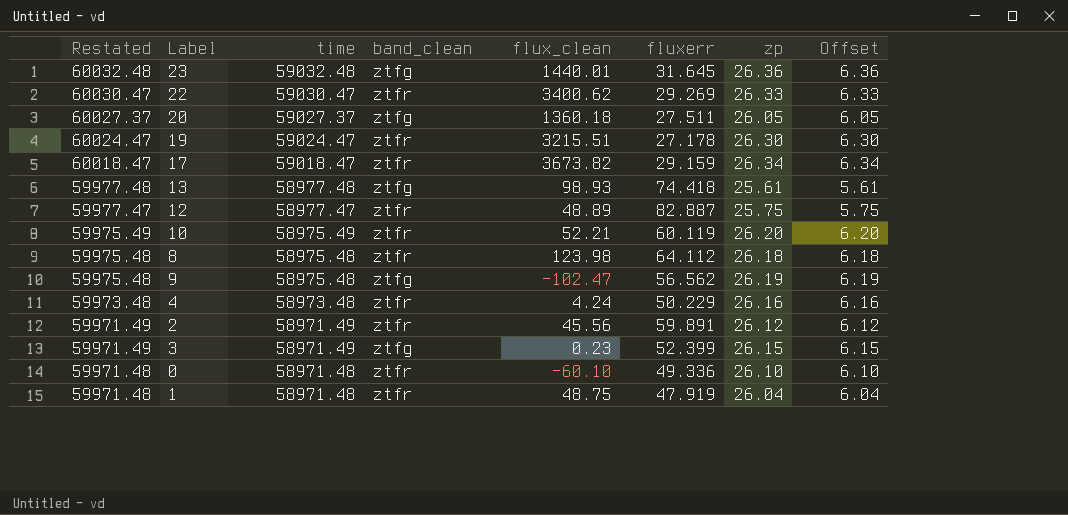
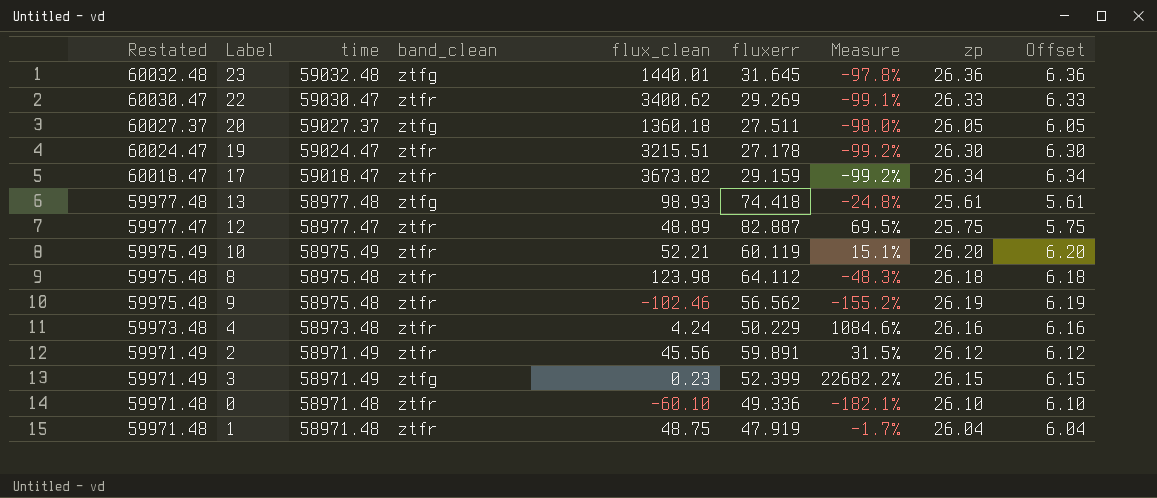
column Measure | formula: none -> ([fluxerr] - [flux_clean]) / [flux_clean]
9 | band_clean: ztfg -> ztfr
9 | flux_clean: -102.47 -> -102.46

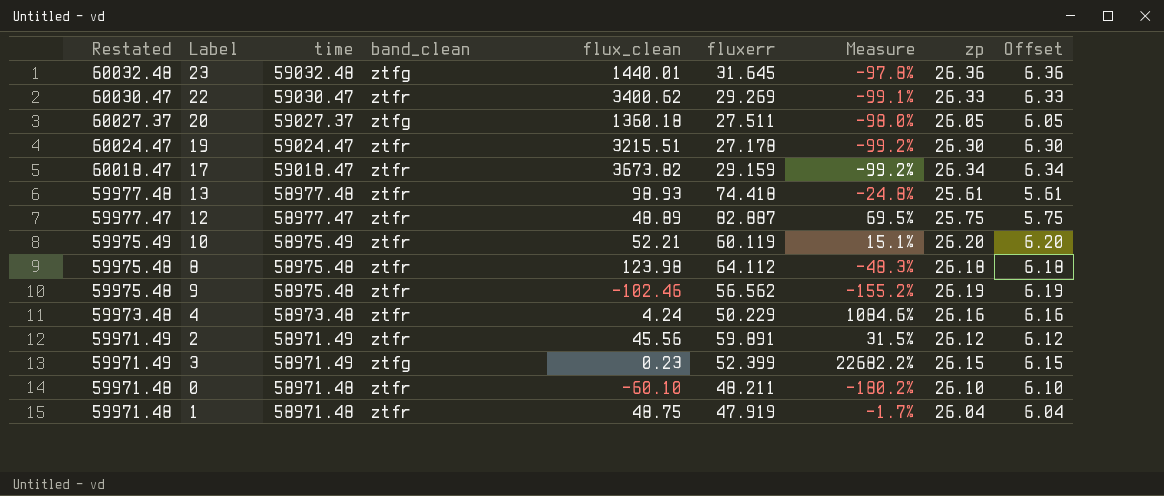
13 | band_clean: ztfg -> ztfr
0 | fluxerr: 49.336 -> 48.211
0 | Measure: -182.1% -> -180.2%

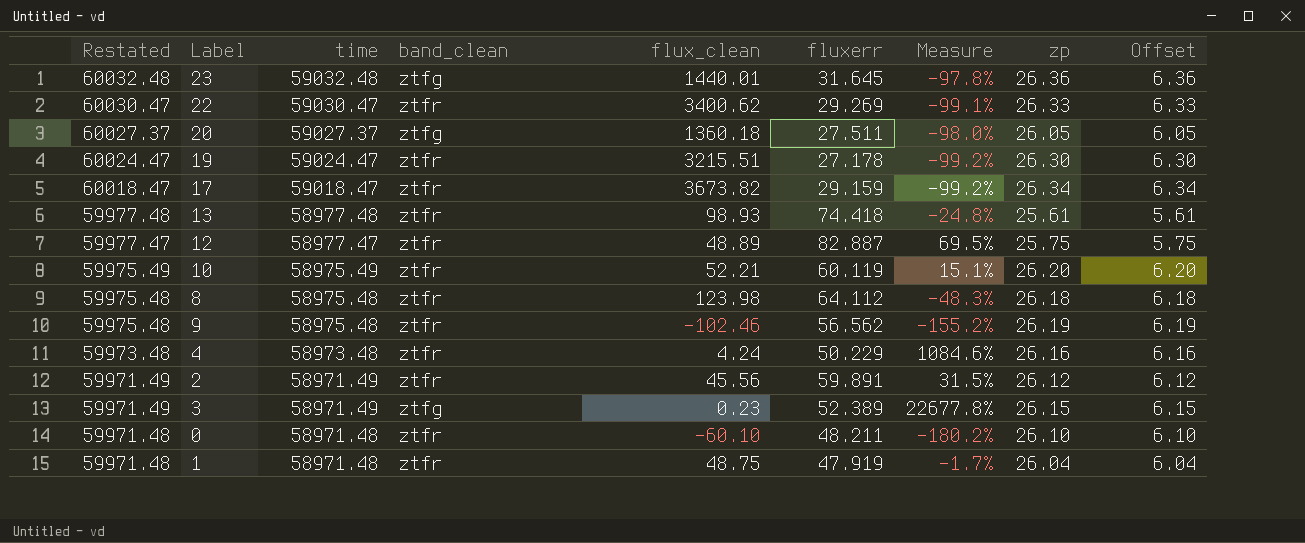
3 | fluxerr: 52.399 -> 52.389
3 | Measure: 22682.2% -> 22677.8%

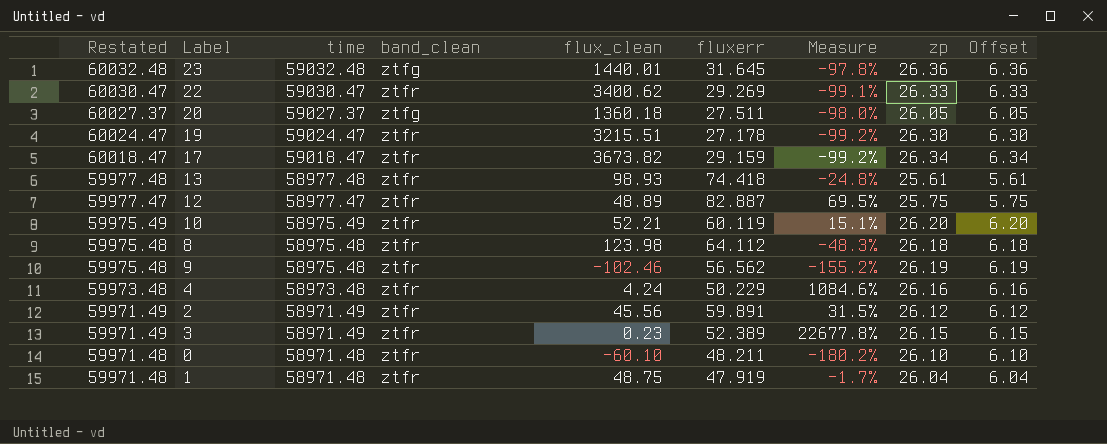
3 | band_clean: ztfg -> ztfr

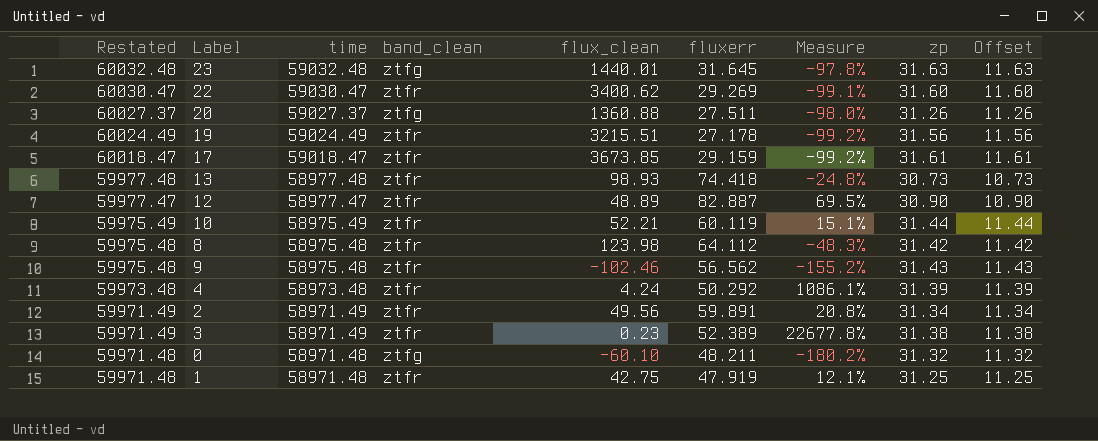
23 | zp: 26.36 -> 31.63
23 | Offset: 6.36 -> 11.63
22 | zp: 26.33 -> 31.60
22 | Offset: 6.33 -> 11.60
20 | flux_clean: 1360.18 -> 1360.88
20 | zp: 26.05 -> 31.26
20 | Offset: 6.05 -> 11.26
19 | Restated: 60024.47 -> 60024.49
19 | time: 59024.47 -> 59024.49
19 | zp: 26.30 -> 31.56
19 | Offset: 6.30 -> 11.56
17 | flux_clean: 3673.82 -> 3673.85
17 | zp: 26.34 -> 31.61
17 | Offset: 6.34 -> 11.61
13 | zp: 25.61 -> 30.73
13 | Offset: 5.61 -> 10.73
12 | zp: 25.75 -> 30.90
12 | Offset: 5.75 -> 10.90
10 | zp: 26.20 -> 31.44
10 | Offset: 6.20 -> 11.44
8 | zp: 26.18 -> 31.42
8 | Offset: 6.18 -> 11.42
9 | zp: 26.19 -> 31.43
9 | Offset: 6.19 -> 11.43
4 | fluxerr: 50.229 -> 50.292
4 | Measure: 1084.6% -> 1086.1%
4 | zp: 26.16 -> 31.39
4 | Offset: 6.16 -> 11.39
2 | flux_clean: 45.56 -> 49.56
2 | Measure: 31.5% -> 20.8%
2 | zp: 26.12 -> 31.34
2 | Offset: 6.12 -> 11.34
3 | zp: 26.15 -> 31.38
3 | Offset: 6.15 -> 11.38
0 | band_clean: ztfr -> ztfg
0 | zp: 26.10 -> 31.32
0 | Offset: 6.10 -> 11.32
1 | flux_clean: 48.75 -> 42.75
1 | Measure: -1.7% -> 12.1%
1 | zp: 26.04 -> 31.25
1 | Offset: 6.04 -> 11.25

